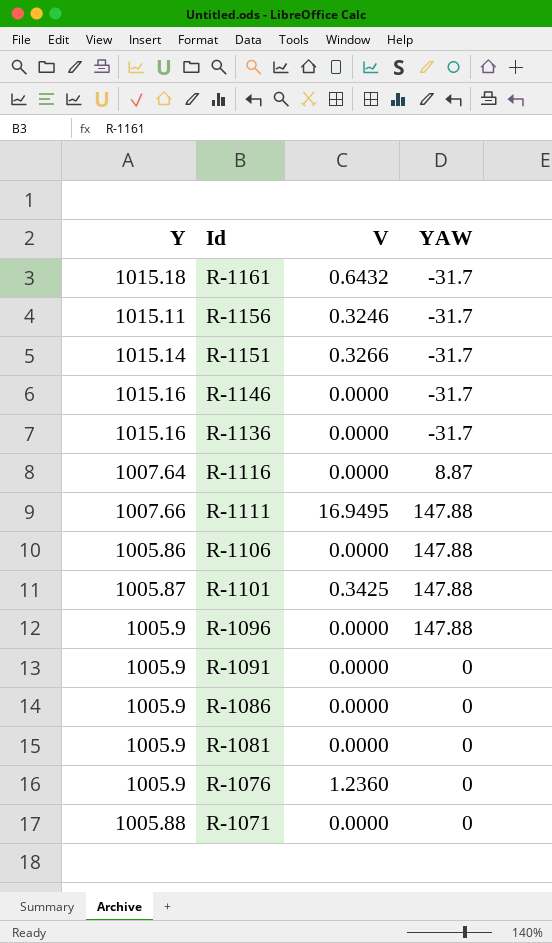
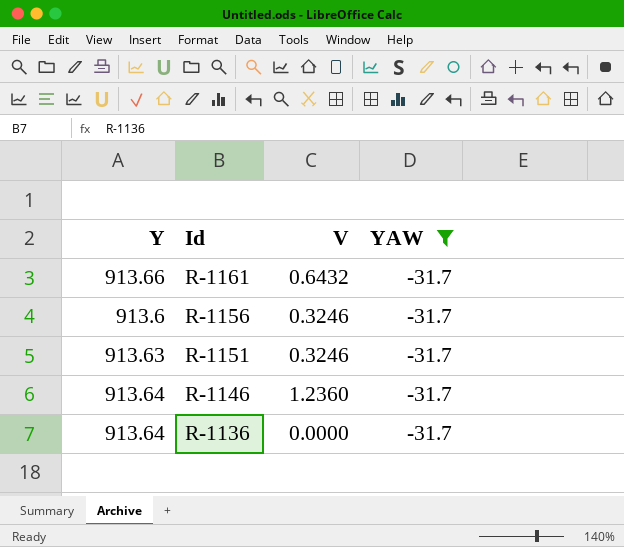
filter: none -> YAW = -31.7
R-1161 | Y: 1015.18 -> 913.66
R-1156 | Y: 1015.11 -> 913.6
R-1151 | Y: 1015.14 -> 913.63
R-1151 | V: 0.3266 -> 0.3246
R-1146 | Y: 1015.16 -> 913.64
R-1146 | V: 0.0000 -> 1.2360
R-1136 | Y: 1015.16 -> 913.64

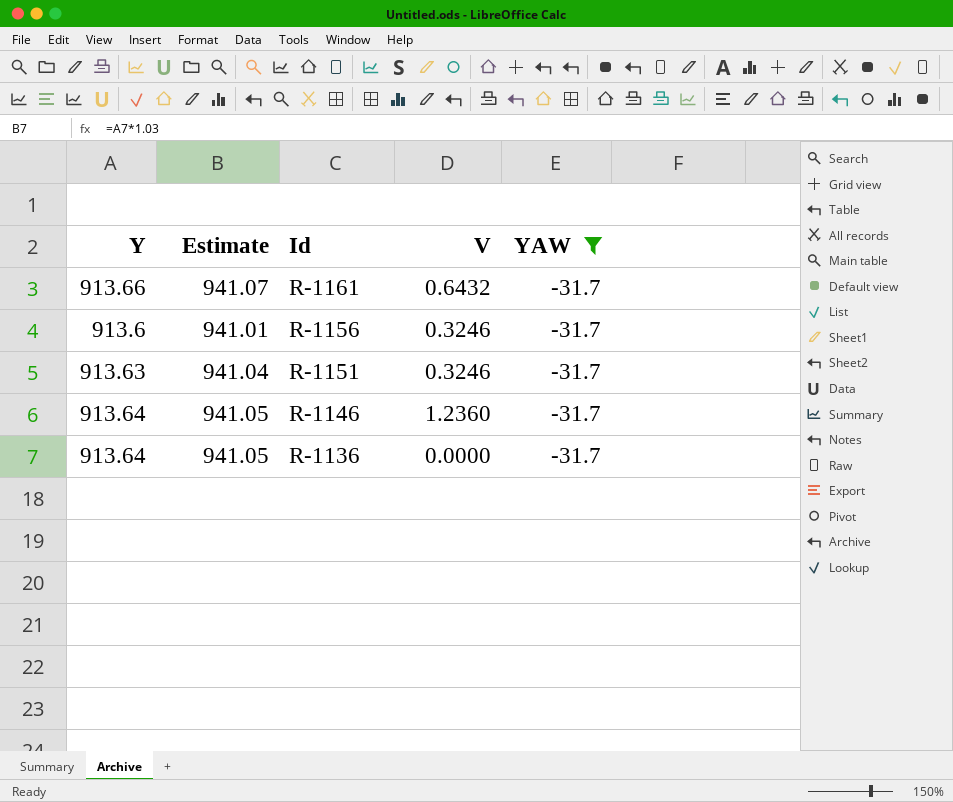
column Estimate | formula: none -> [Y] * 1.03

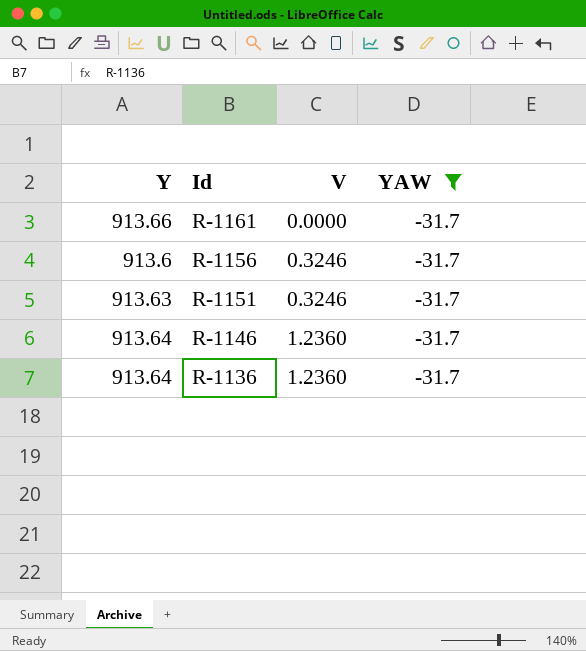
column Estimate | formula: [Y] * 1.03 -> none
R-1161 | V: 0.6432 -> 0.0000
R-1136 | V: 0.0000 -> 1.2360

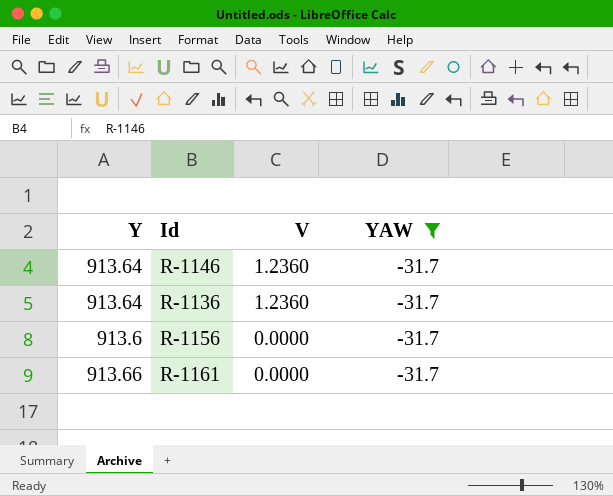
row order: Id descending -> V descending
row R-1151: 913.63 | 0.3246 | -31.7 -> none
R-1156 | V: 0.3246 -> 0.0000

